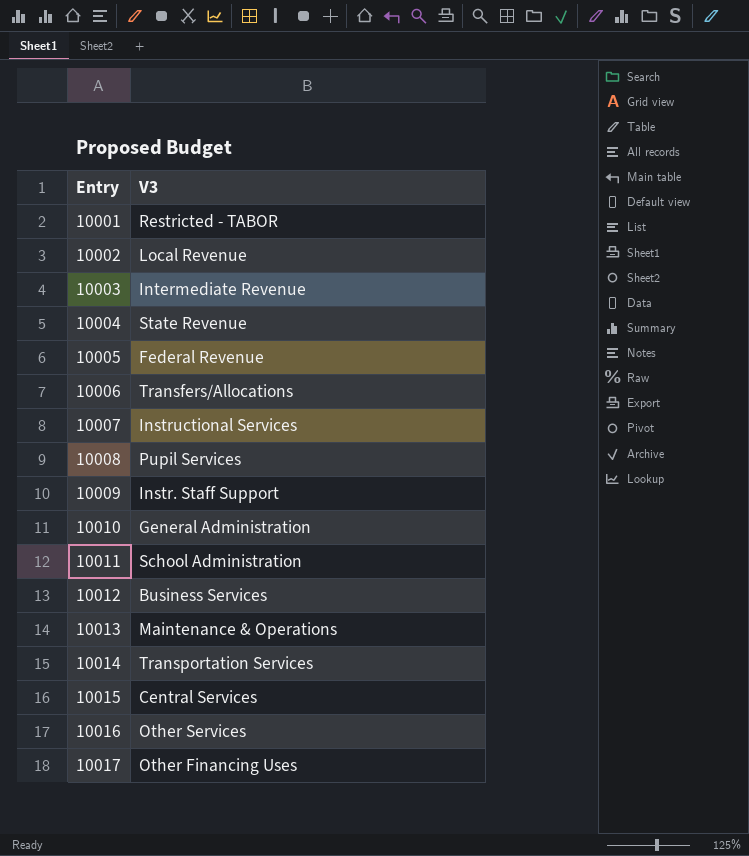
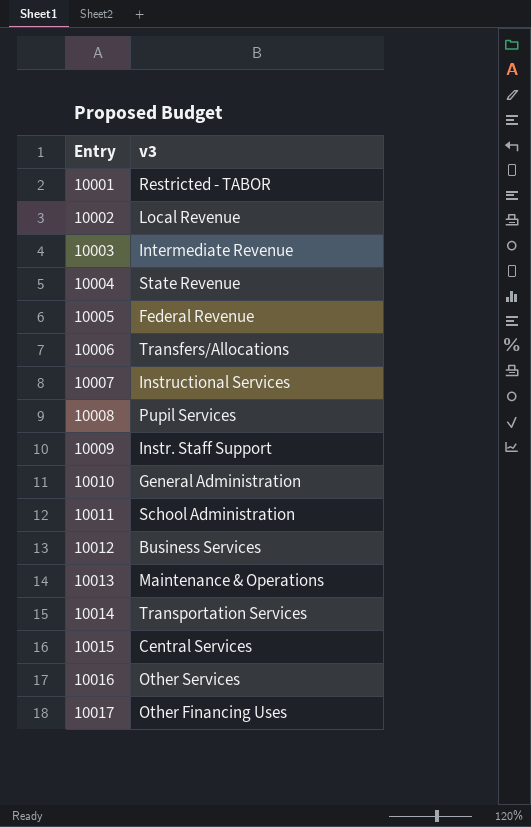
column name: V3 -> v3

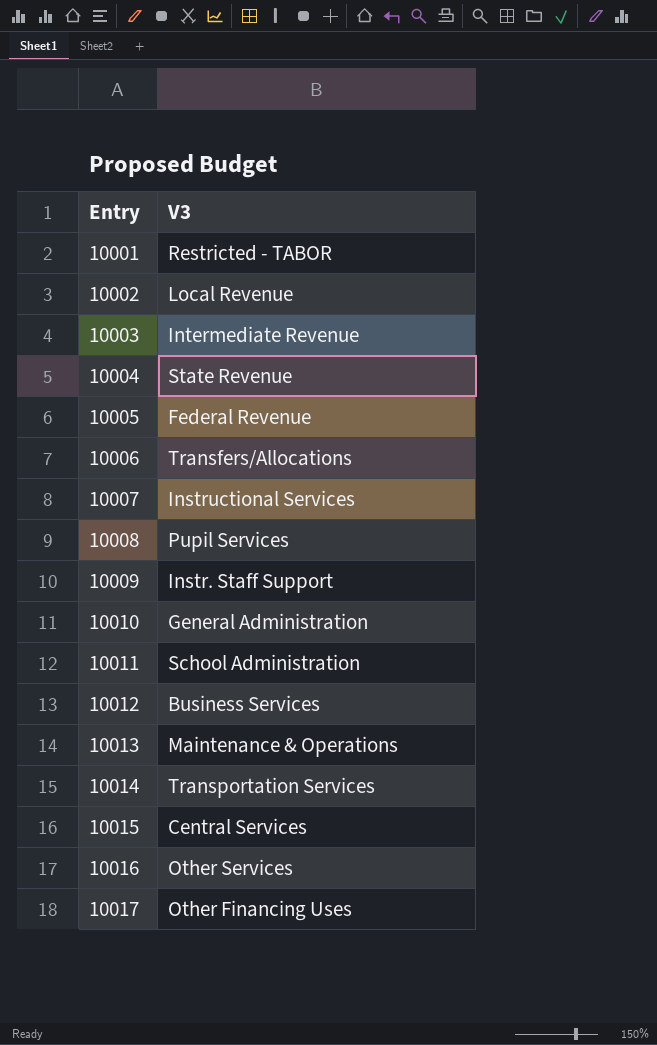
column name: v3 -> V3

